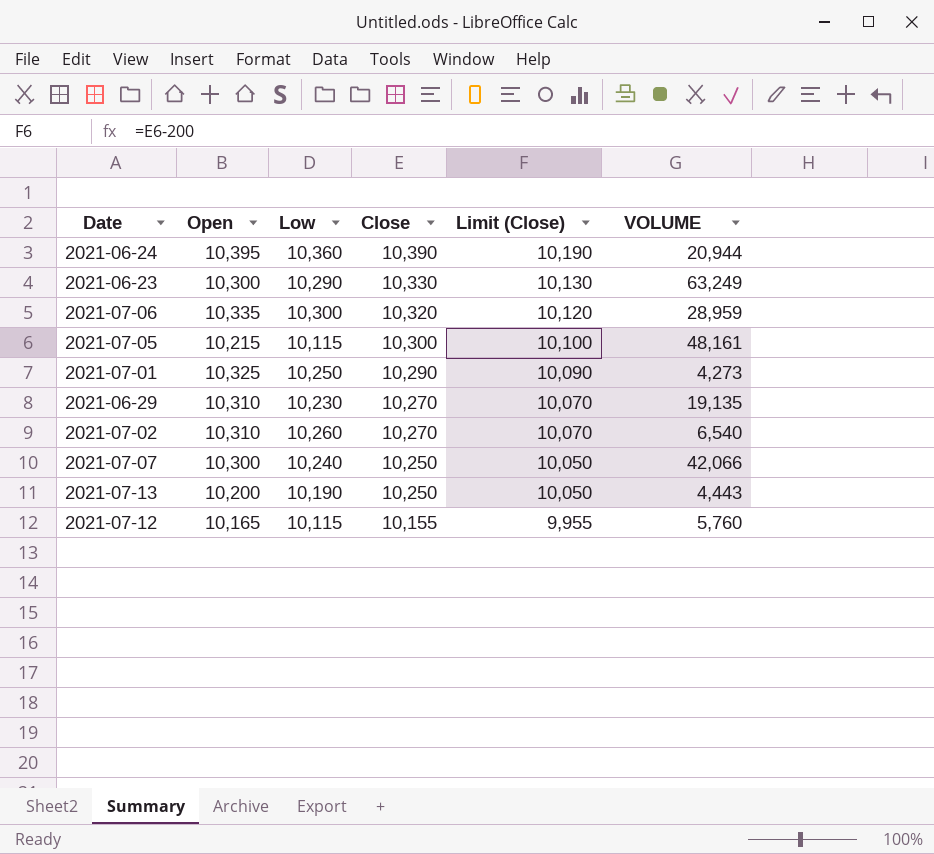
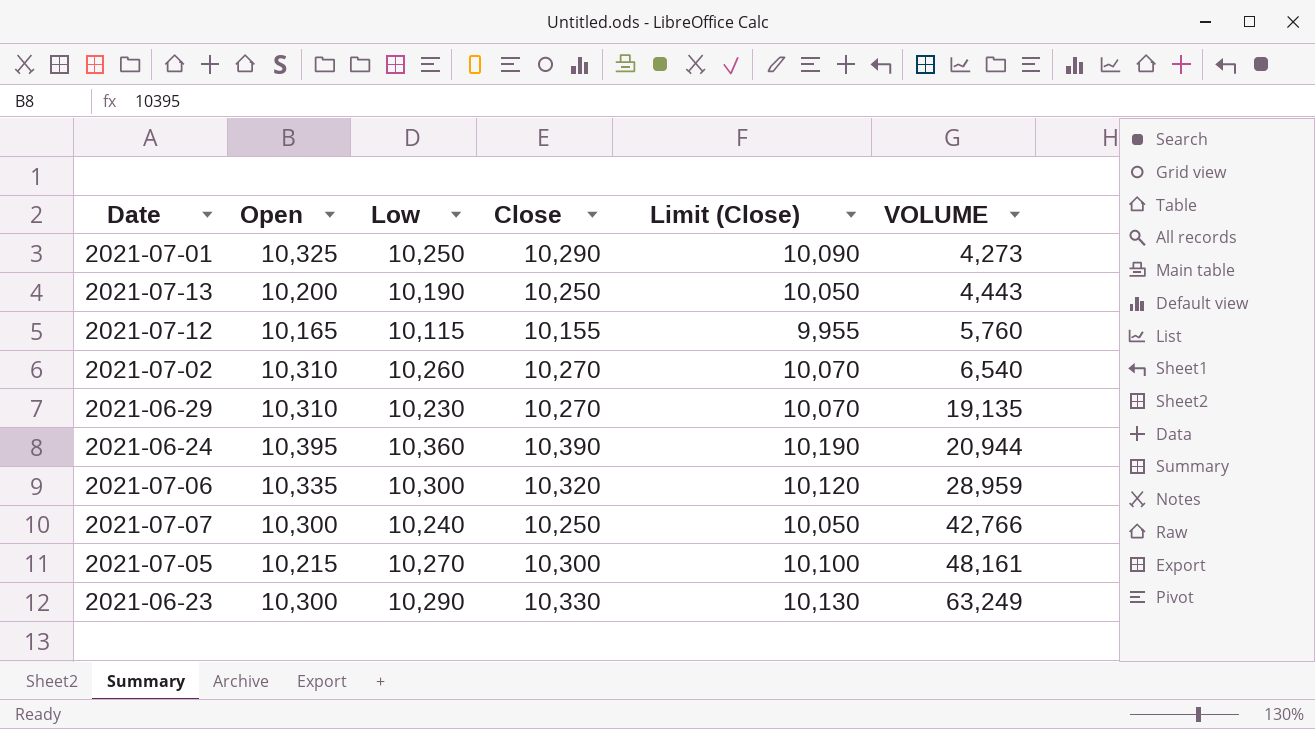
row order: Close descending -> VOLUME ascending
2021-07-07 | VOLUME: 42,066 -> 42,766
2021-07-05 | Low: 10,115 -> 10,270

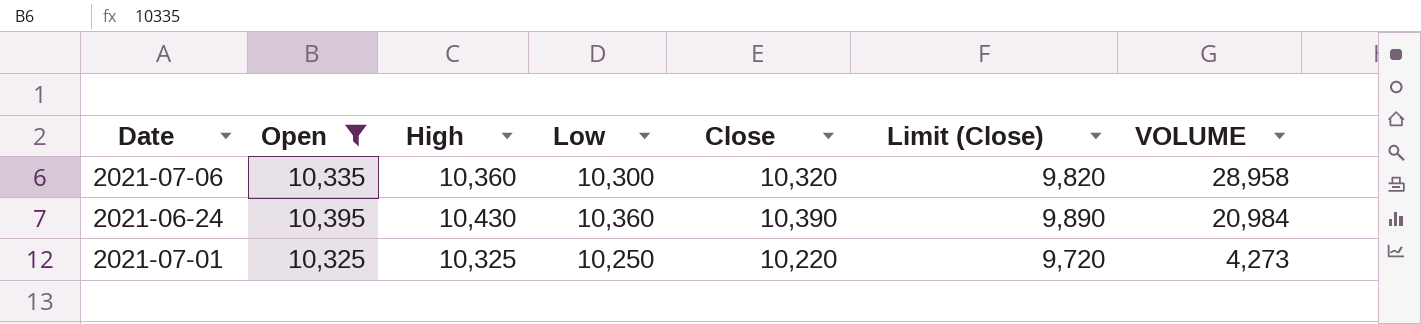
filter: none -> Open >= 10,325
row order: VOLUME ascending -> VOLUME descending
column High | position: none -> 3
column Limit (Close) | formula: [Close] - 200 -> [Close] - 500
2021-07-06 | VOLUME: 28,959 -> 28,958
2021-06-24 | VOLUME: 20,944 -> 20,984
2021-07-01 | Close: 10,290 -> 10,220

